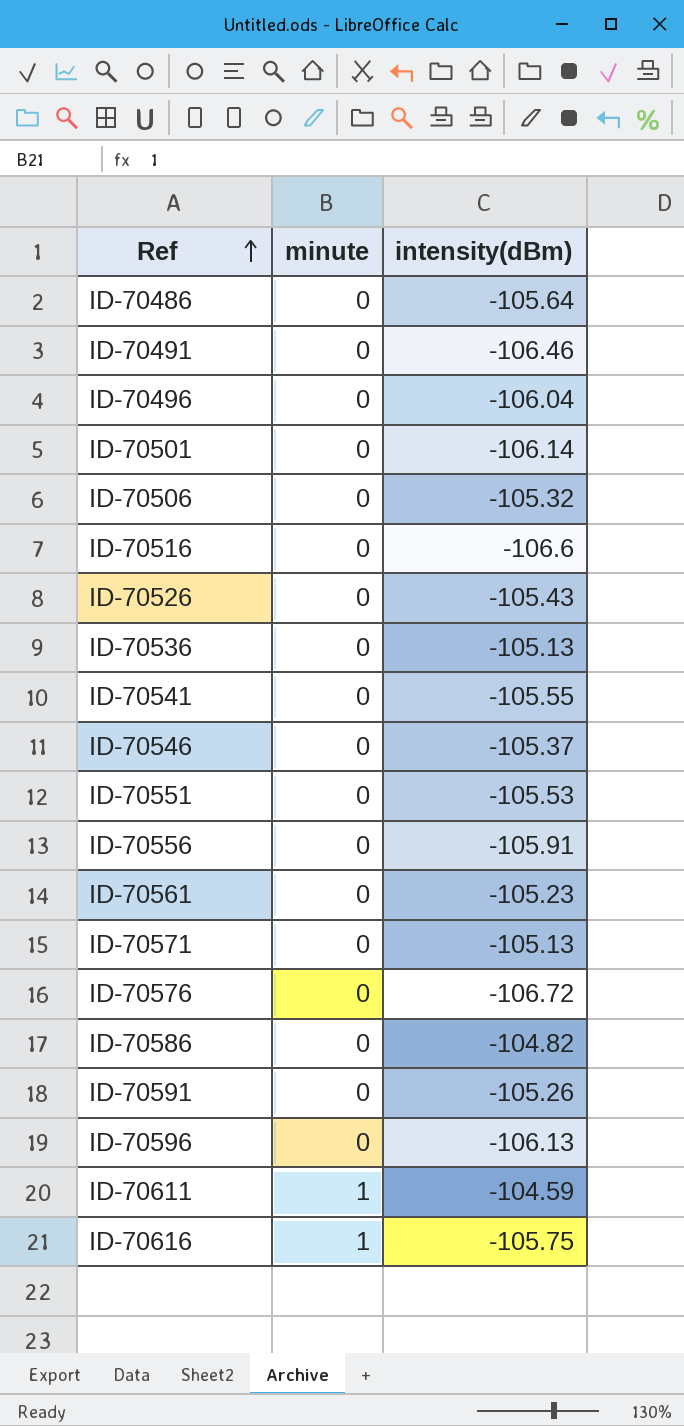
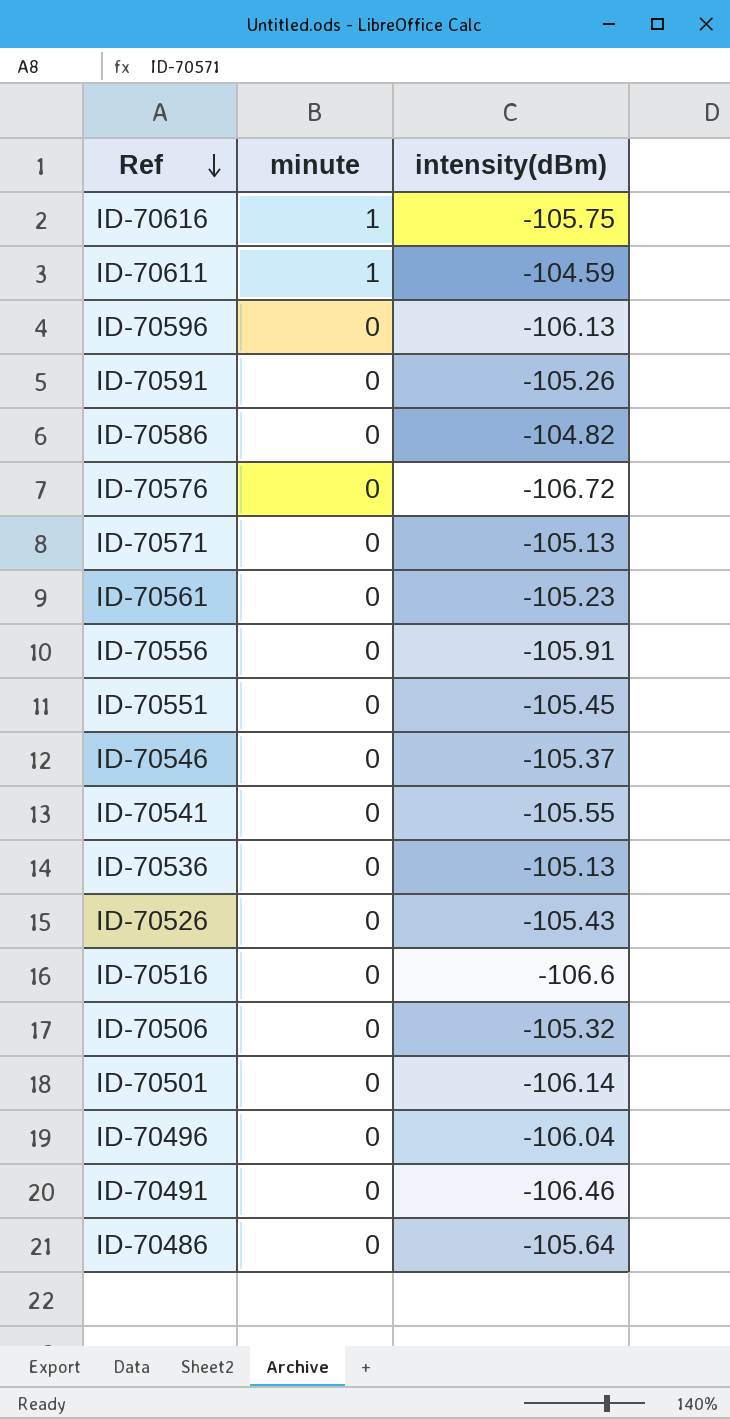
row order: Ref ascending -> Ref descending
ID-70551 | intensity(dBm): -105.53 -> -105.45

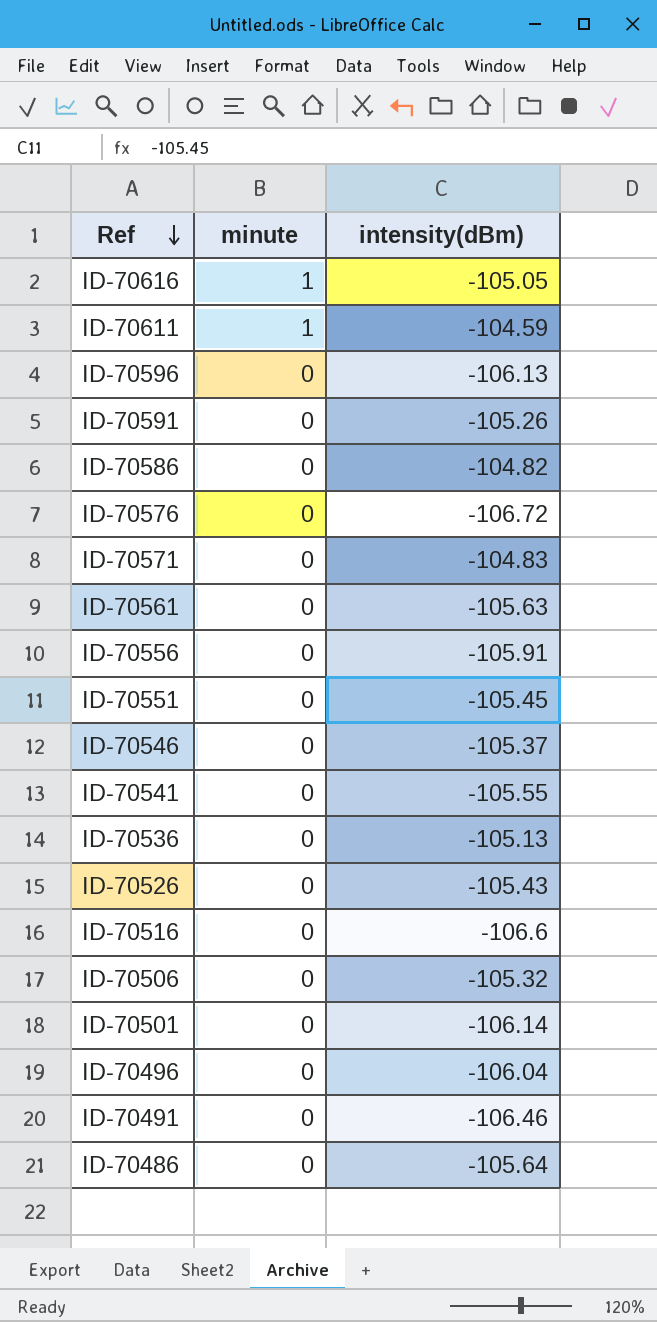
ID-70616 | intensity(dBm): -105.75 -> -105.05
ID-70571 | intensity(dBm): -105.13 -> -104.83
ID-70561 | intensity(dBm): -105.23 -> -105.63

